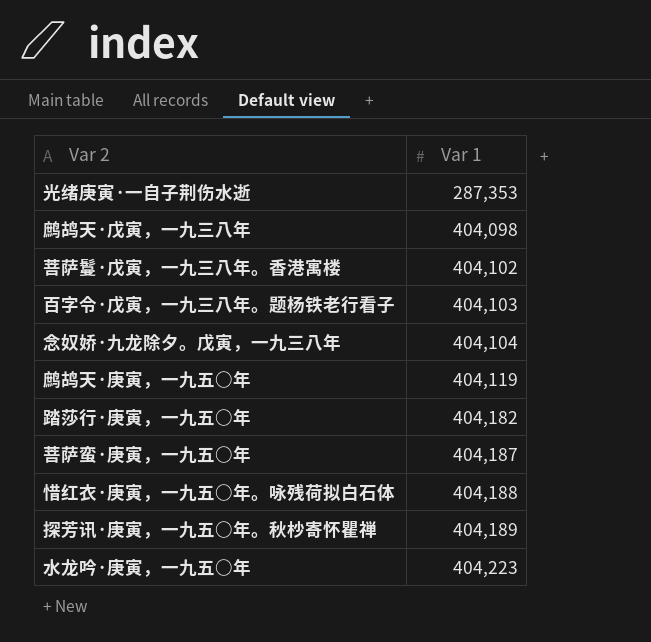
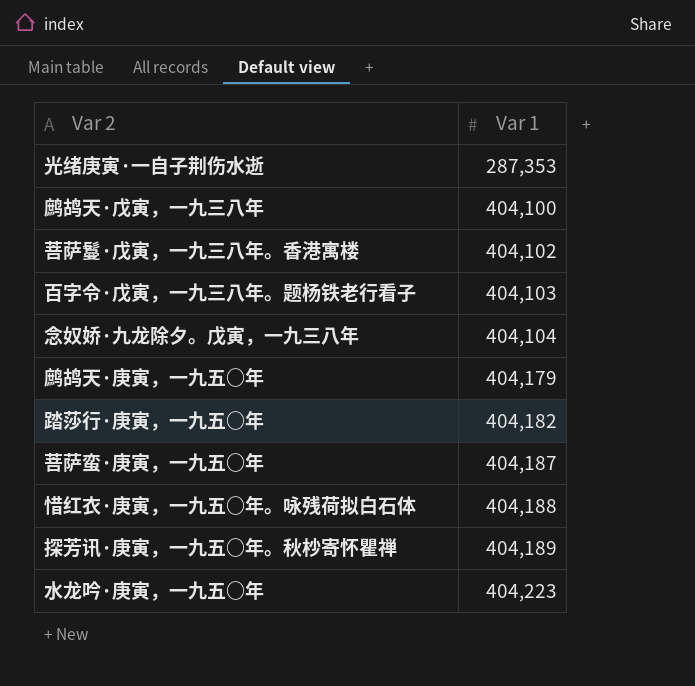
鹧鸪天·戊寅，一九三八年 | Var 1: 404,098 -> 404,100
鹧鸪天·庚寅，一九五○年 | Var 1: 404,119 -> 404,179

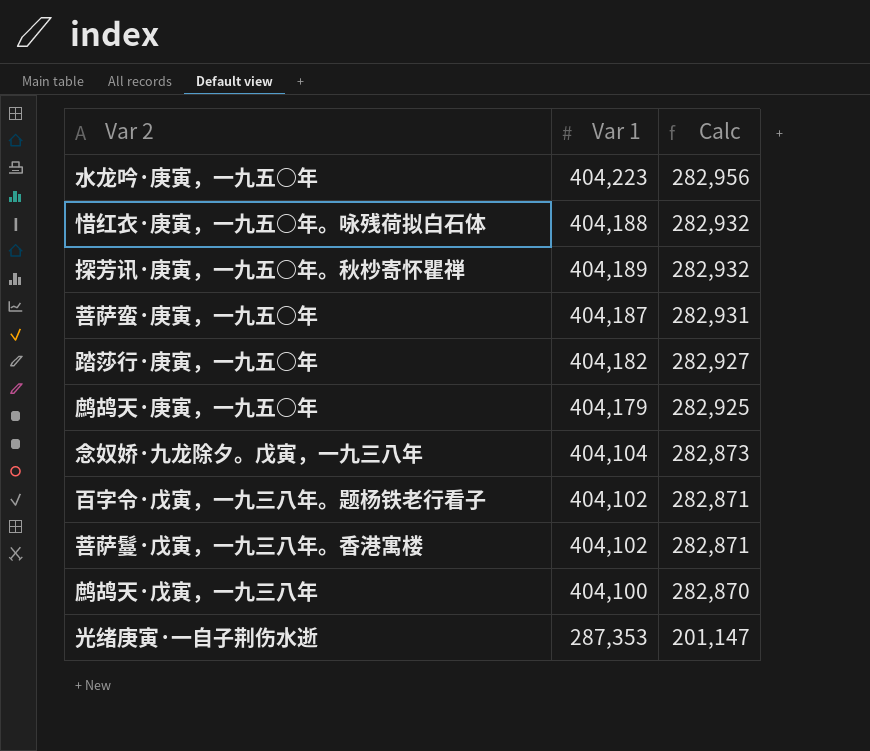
row order: Var 1 ascending -> Calc descending
column Calc | formula: none -> [Var 1] * 0.7
百字令·戊寅，一九三八年。题杨铁老行看子 | Var 1: 404,103 -> 404,102

